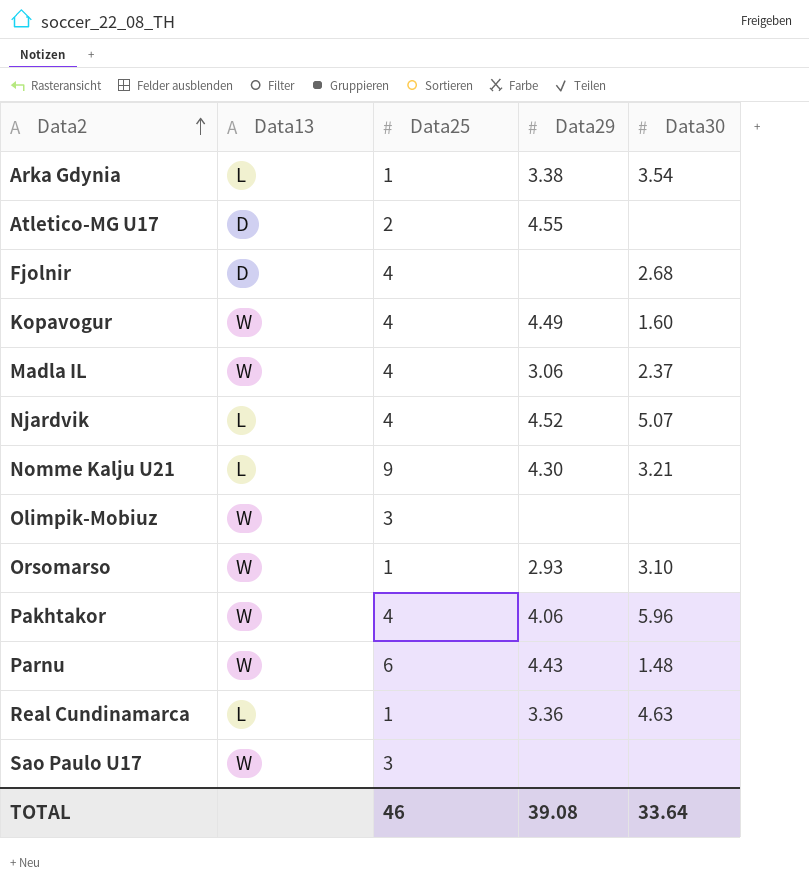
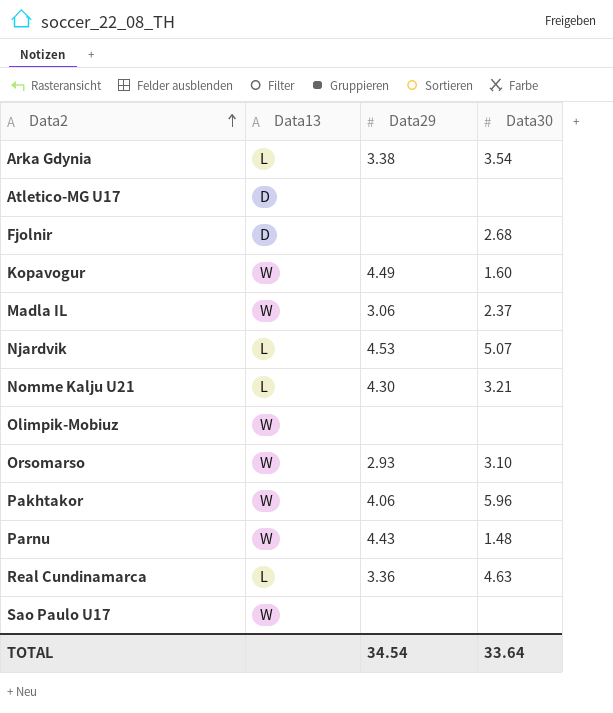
column Data25 | position: 3 -> none
Atletico-MG U17 | Data29: 4.55 -> none
Njardvik | Data29: 4.52 -> 4.53
TOTAL | Data29: 39.08 -> 34.54

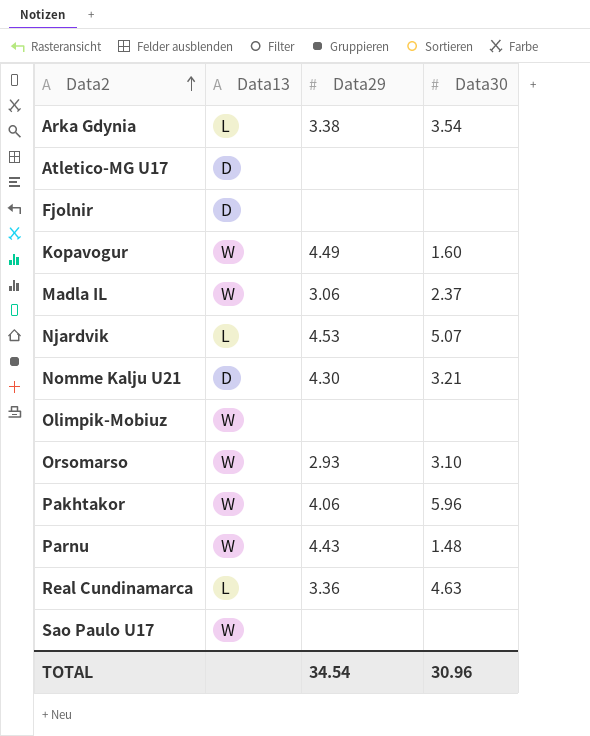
Fjolnir | Data30: 2.68 -> none
Nomme Kalju U21 | Data13: L -> D
TOTAL | Data30: 33.64 -> 30.96

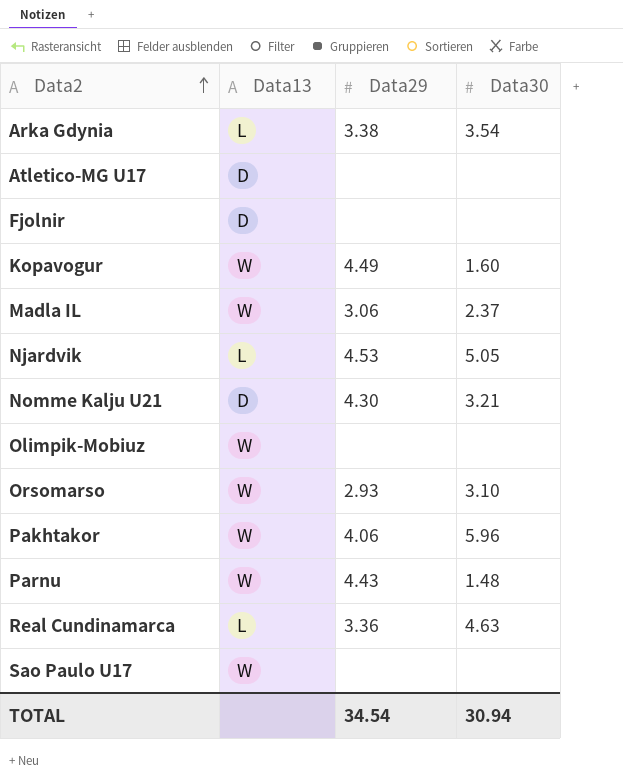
Njardvik | Data30: 5.07 -> 5.05
TOTAL | Data30: 30.96 -> 30.94

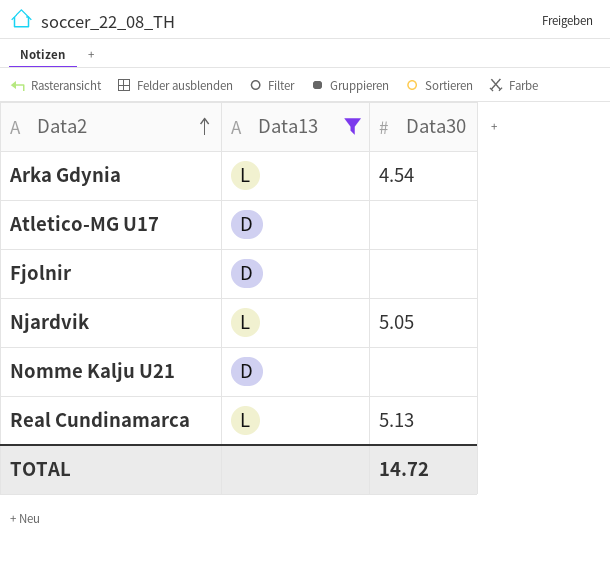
filter: none -> Data13 != W
column Data29 | position: 3 -> none
Arka Gdynia | Data30: 3.54 -> 4.54
Nomme Kalju U21 | Data30: 3.21 -> none
Real Cundinamarca | Data30: 4.63 -> 5.13
TOTAL | Data30: 30.94 -> 14.72

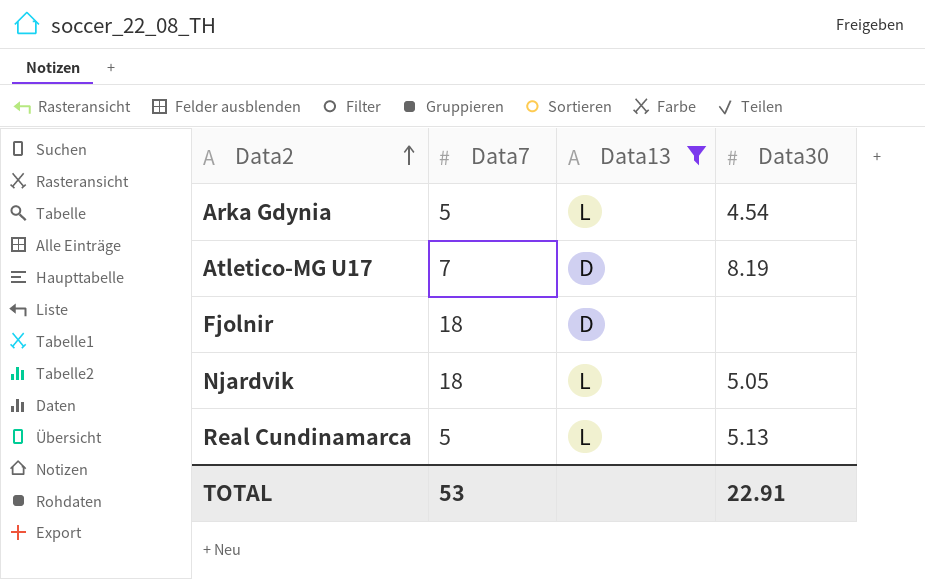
column Data7 | position: none -> 2
row Nomme Kalju U21: D | none -> none
Atletico-MG U17 | Data30: none -> 8.19
TOTAL | Data30: 14.72 -> 22.91

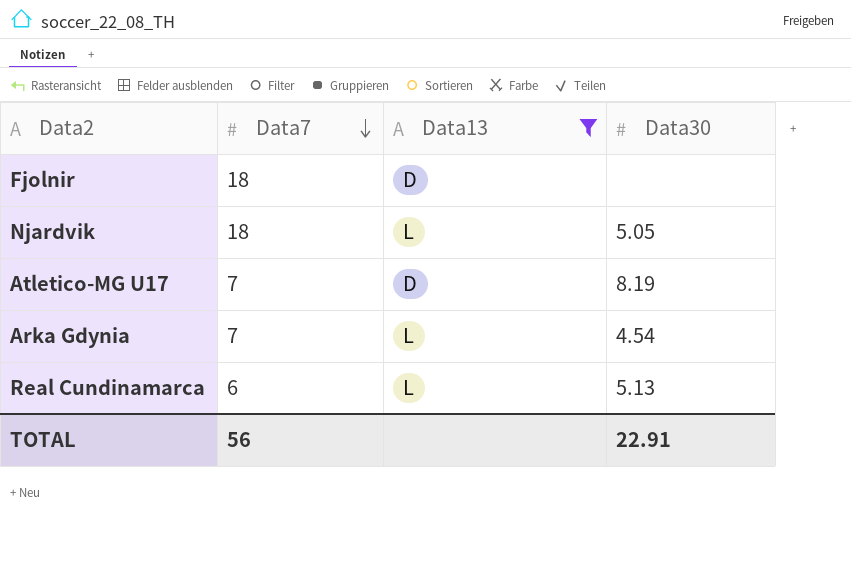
row order: Data2 ascending -> Data7 descending
Arka Gdynia | Data7: 5 -> 7
Real Cundinamarca | Data7: 5 -> 6
TOTAL | Data7: 53 -> 56

